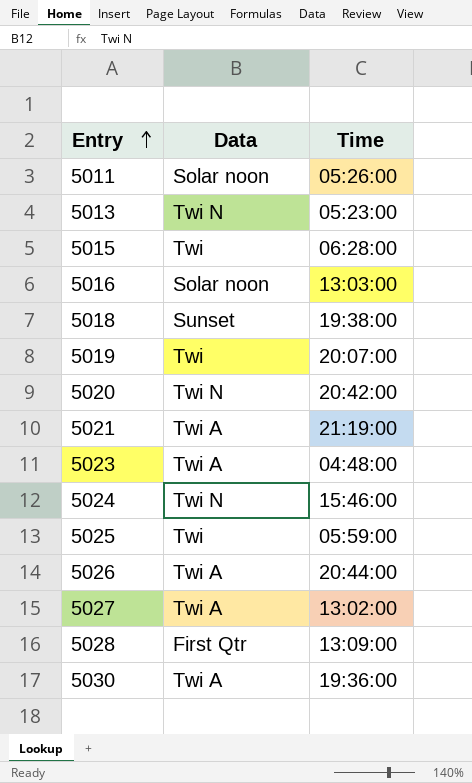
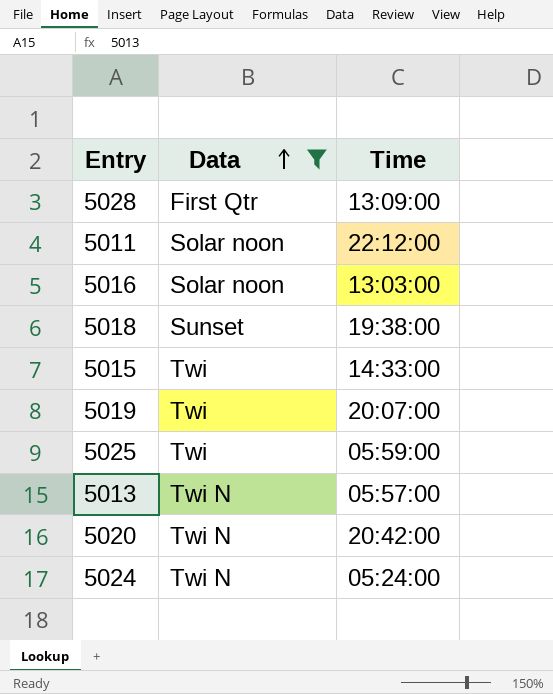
filter: none -> Data != Twi A
row order: Entry ascending -> Data ascending
5011 | Time: 05:26:00 -> 22:12:00
5015 | Time: 06:28:00 -> 14:33:00
5013 | Time: 05:23:00 -> 05:57:00
5024 | Time: 15:46:00 -> 05:24:00

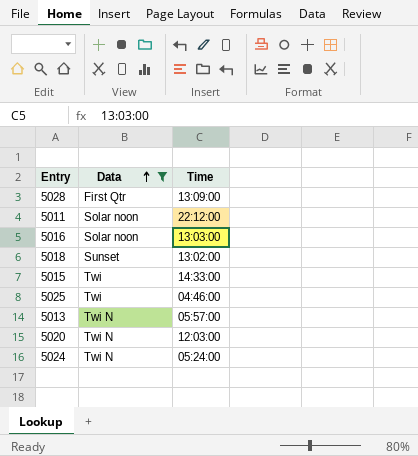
row 5019: Twi | 20:07:00 -> none
5018 | Time: 19:38:00 -> 13:02:00
5025 | Time: 05:59:00 -> 04:46:00
5020 | Time: 20:42:00 -> 12:03:00

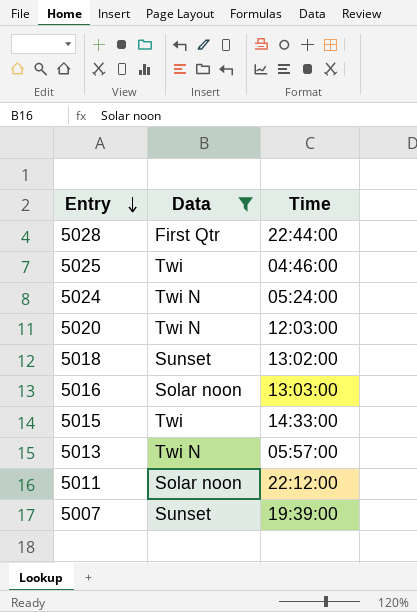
row order: Data ascending -> Entry descending
5028 | Time: 13:09:00 -> 22:44:00
row 5007: none -> Sunset | 19:39:00

